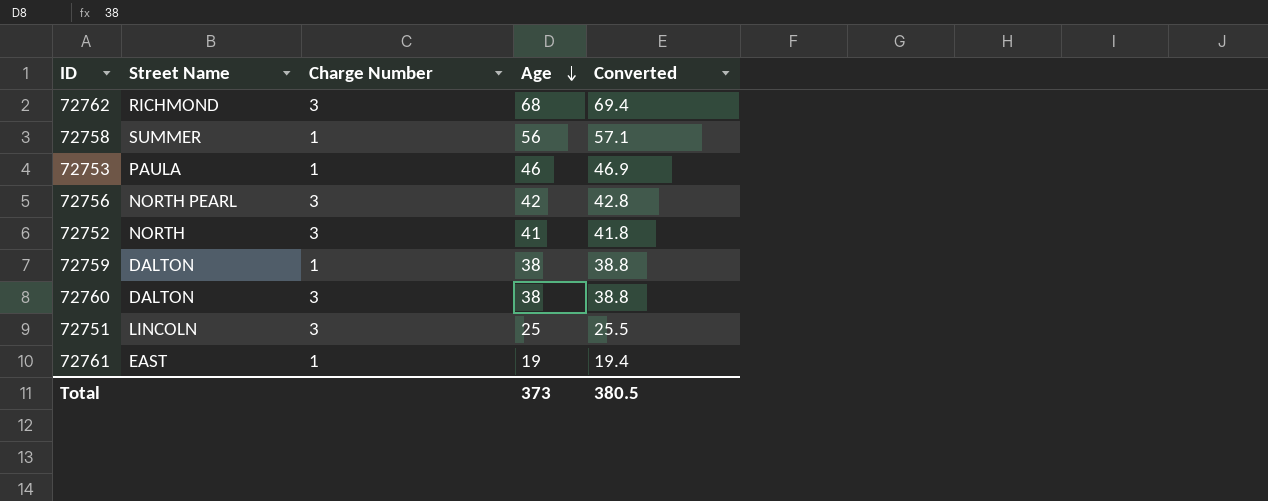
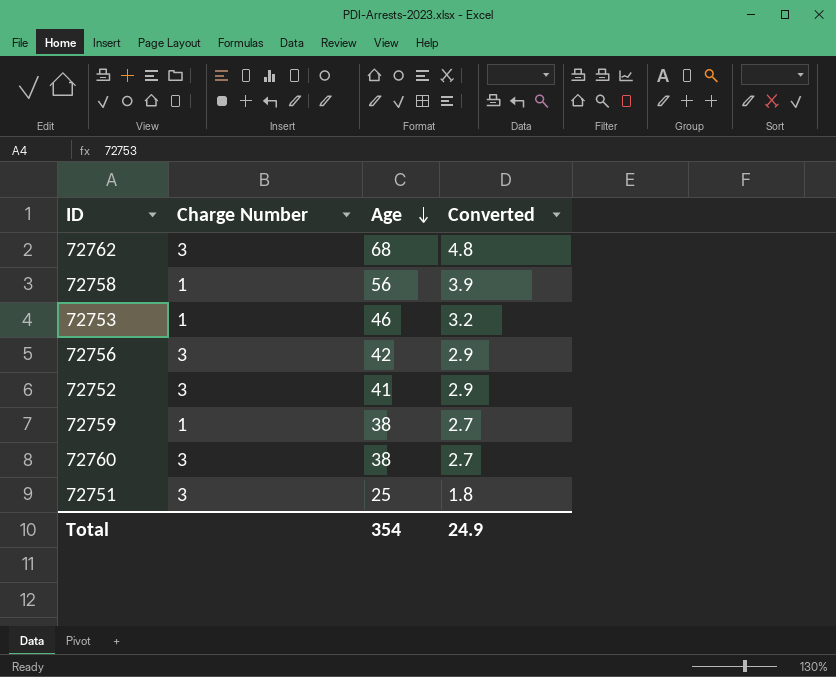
column Street Name | position: 2 -> none
column Converted | formula: [Age] * 1.02 -> [Age] * 0.07
row 72761: EAST | 1 | 19 | 19.4 -> none
Total | Age: 373 -> 354
Total | Converted: 380.5 -> 24.9

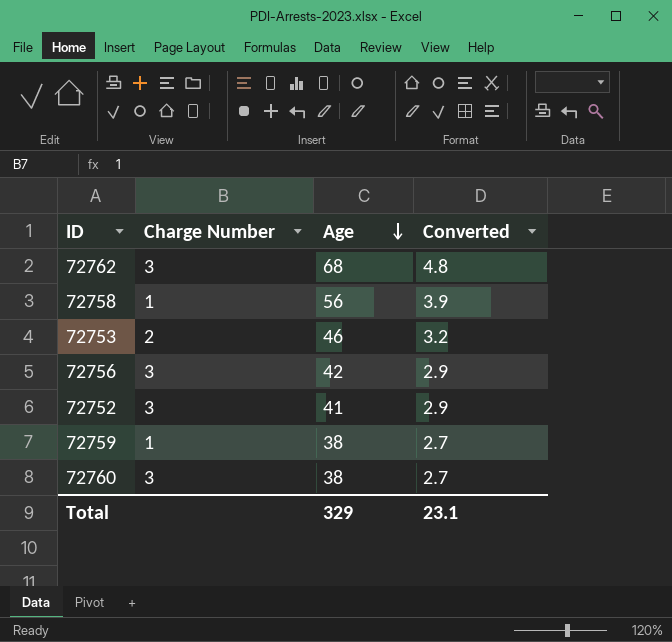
row 72751: 3 | 25 | 1.8 -> none
72753 | Charge Number: 1 -> 2
Total | Age: 354 -> 329
Total | Converted: 24.9 -> 23.1

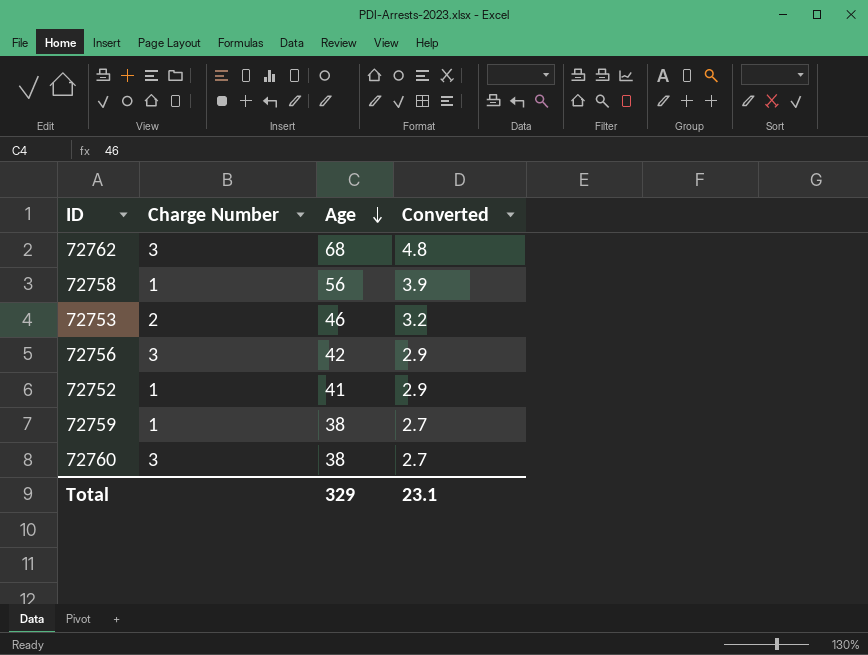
72752 | Charge Number: 3 -> 1

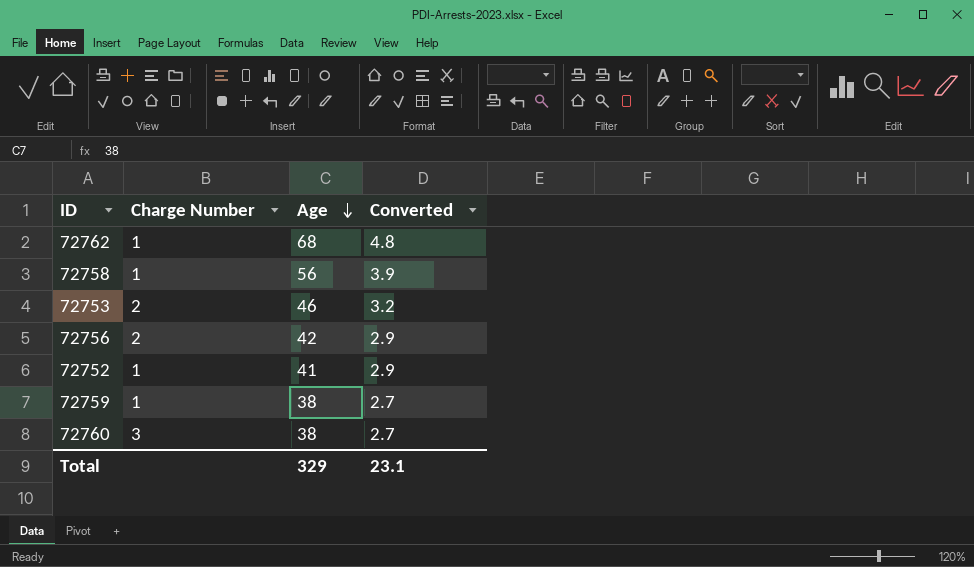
72762 | Charge Number: 3 -> 1
72756 | Charge Number: 3 -> 2

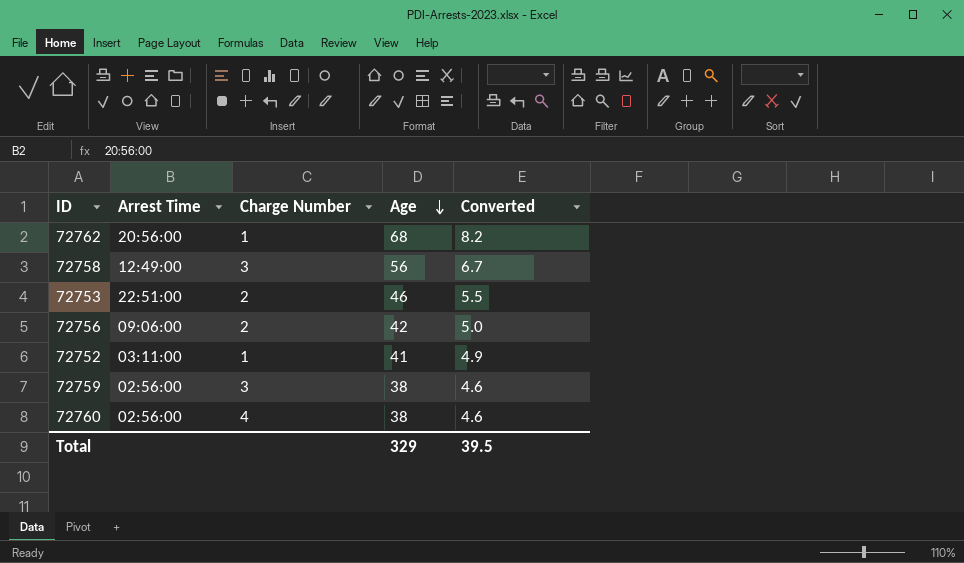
column Arrest Time | position: none -> 2
column Converted | formula: [Age] * 0.07 -> [Age] * 0.12
72758 | Charge Number: 1 -> 3
72759 | Charge Number: 1 -> 3
72760 | Charge Number: 3 -> 4
Total | Converted: 23.1 -> 39.5

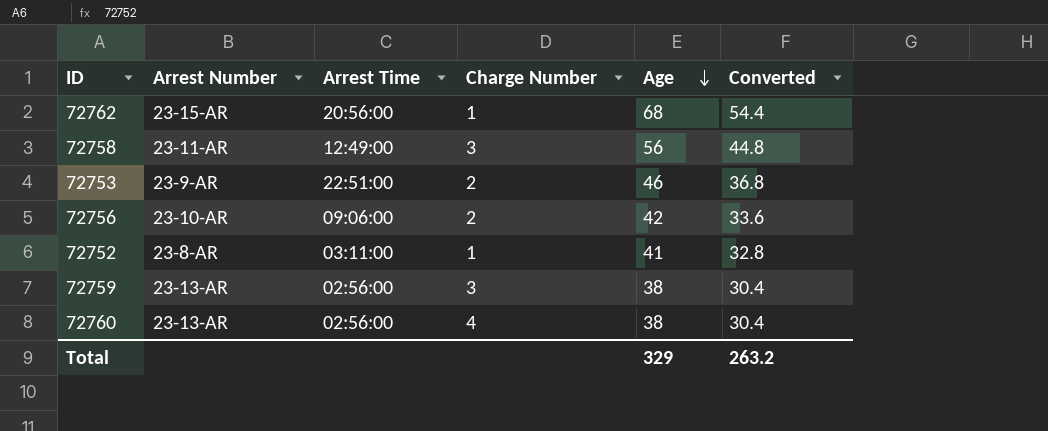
column Arrest Number | position: none -> 2
column Converted | formula: [Age] * 0.12 -> [Age] * 0.8
Total | Converted: 39.5 -> 263.2

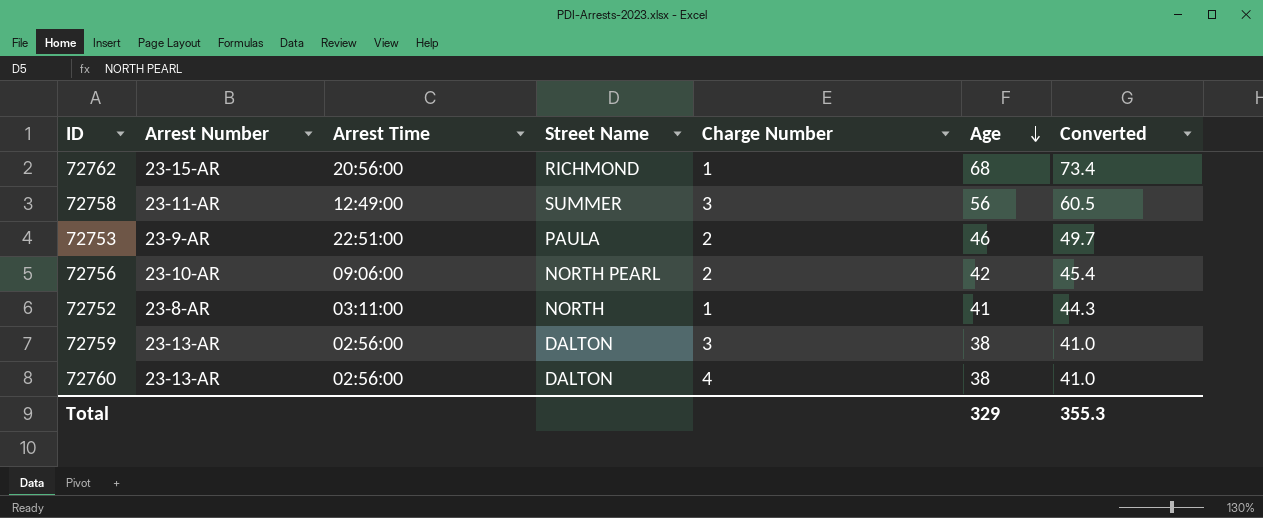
column Street Name | position: none -> 4
column Converted | formula: [Age] * 0.8 -> [Age] * 1.08
Total | Converted: 263.2 -> 355.3

